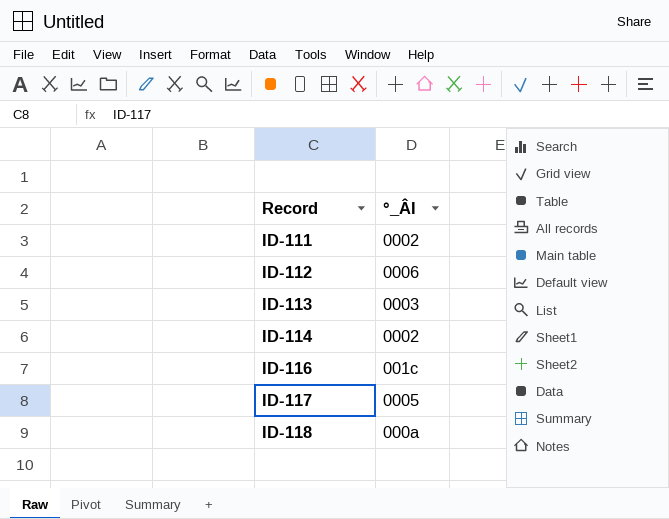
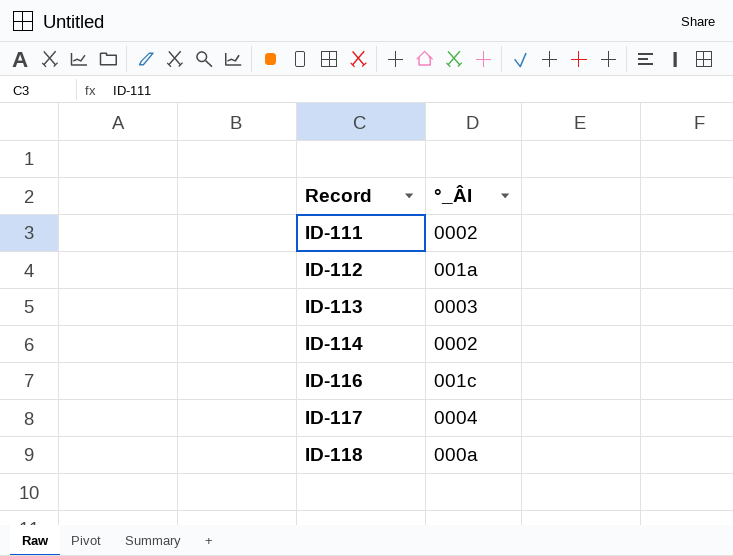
ID-112 | °_ÂI: 0006 -> 001a
ID-117 | °_ÂI: 0005 -> 0004

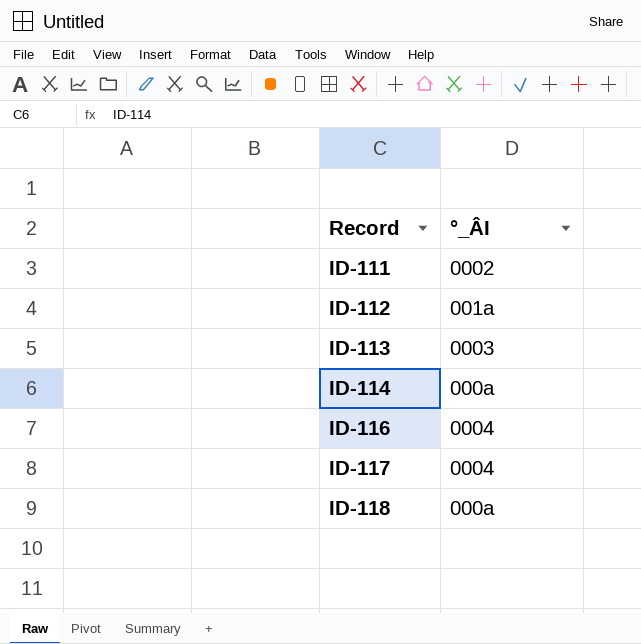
ID-114 | °_ÂI: 0002 -> 000a
ID-116 | °_ÂI: 001c -> 0004

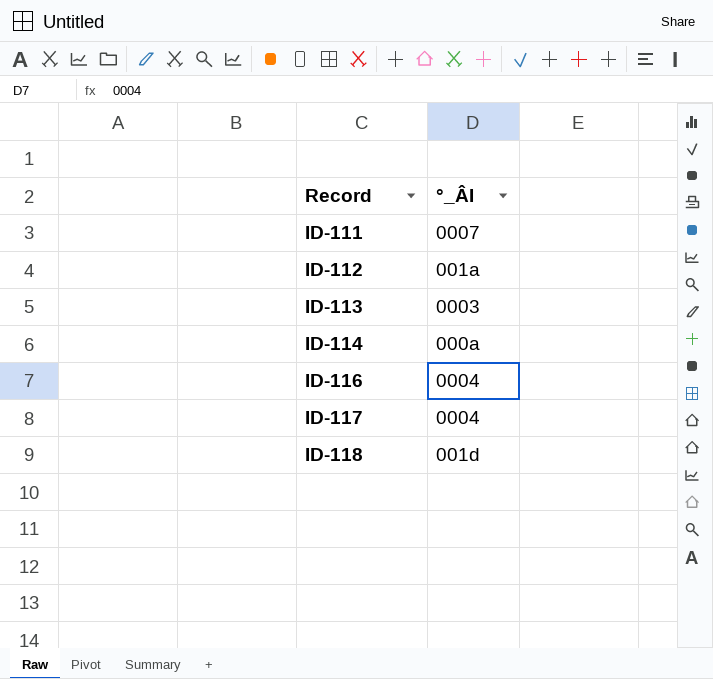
ID-111 | °_ÂI: 0002 -> 0007
ID-118 | °_ÂI: 000a -> 001d

